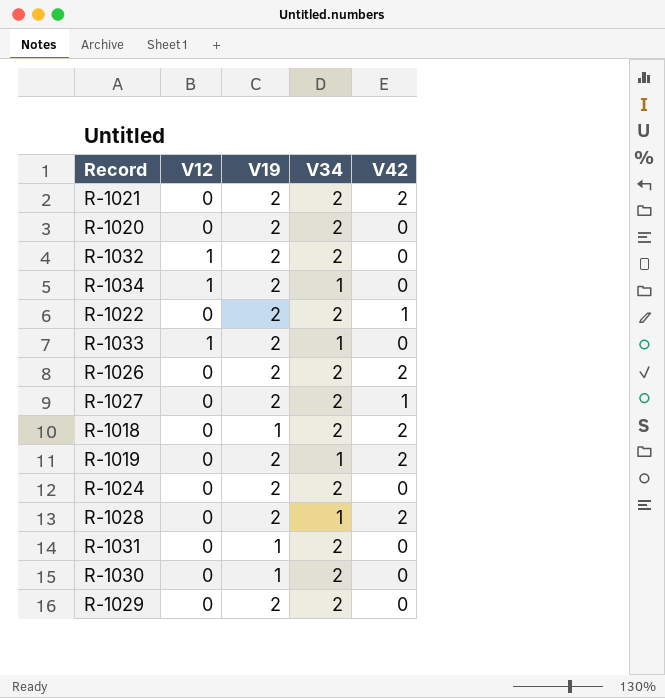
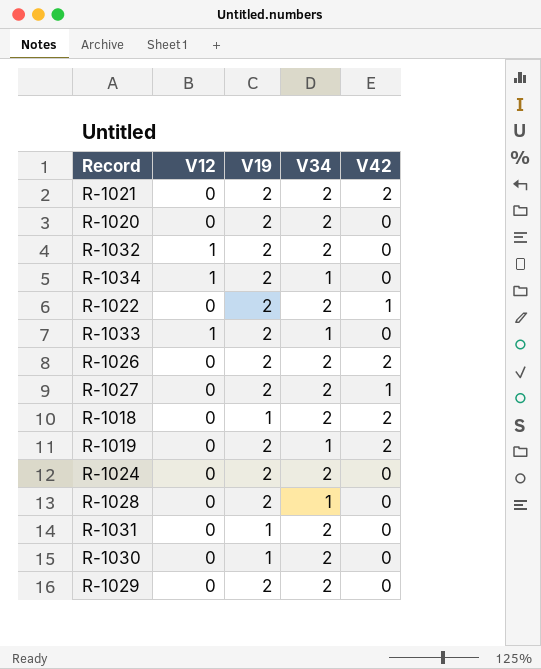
R-1028 | V42: 2 -> 0

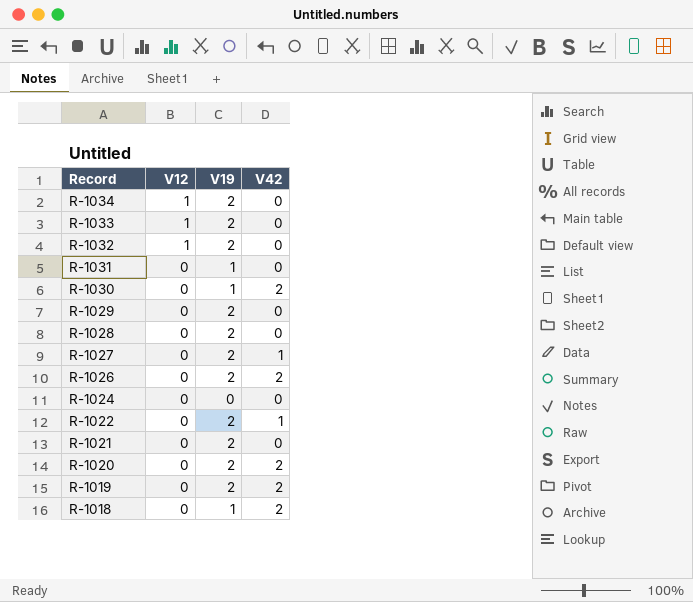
row order: none -> Record descending
column V34 | position: 4 -> none
R-1030 | V42: 0 -> 2
R-1024 | V19: 2 -> 0
R-1021 | V42: 2 -> 0
R-1020 | V42: 0 -> 2

